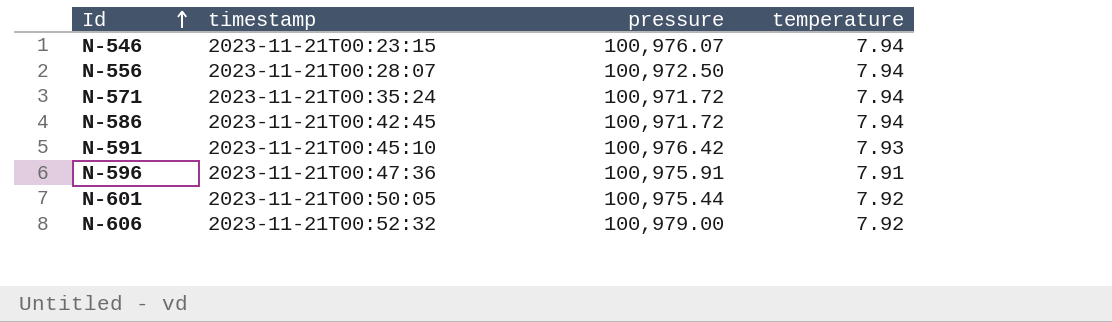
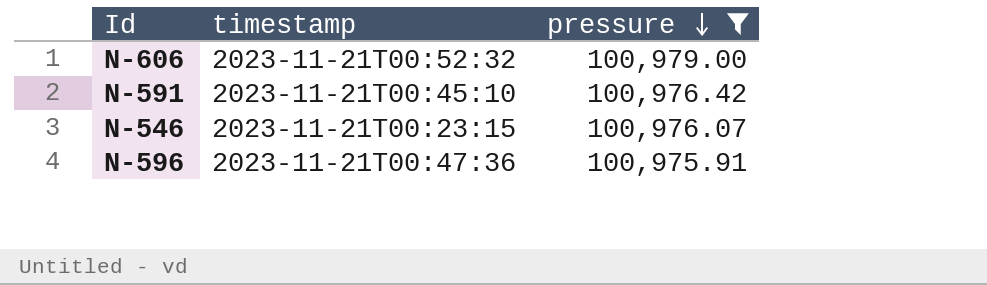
filter: none -> pressure >= 100,975.91
row order: Id ascending -> pressure descending
column temperature | position: 4 -> none

